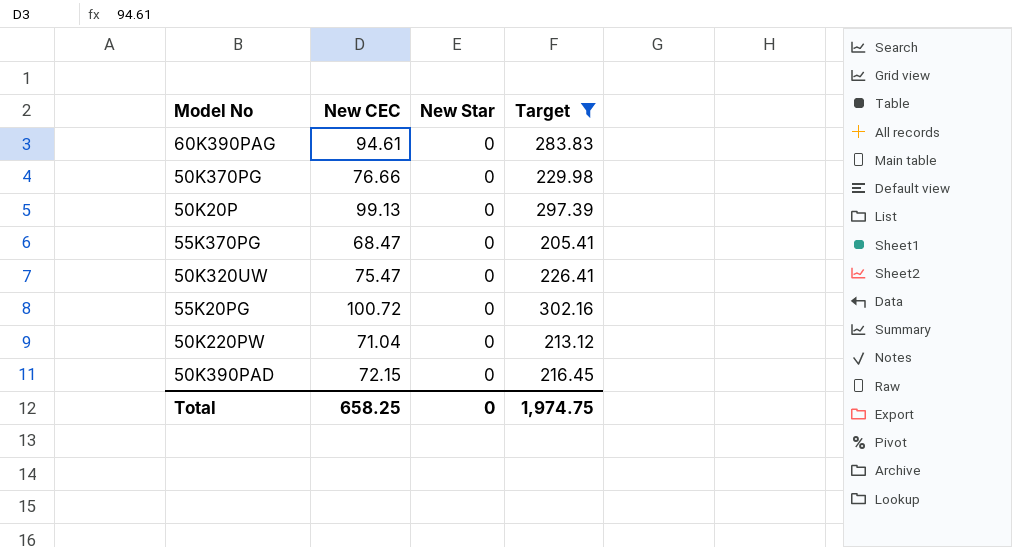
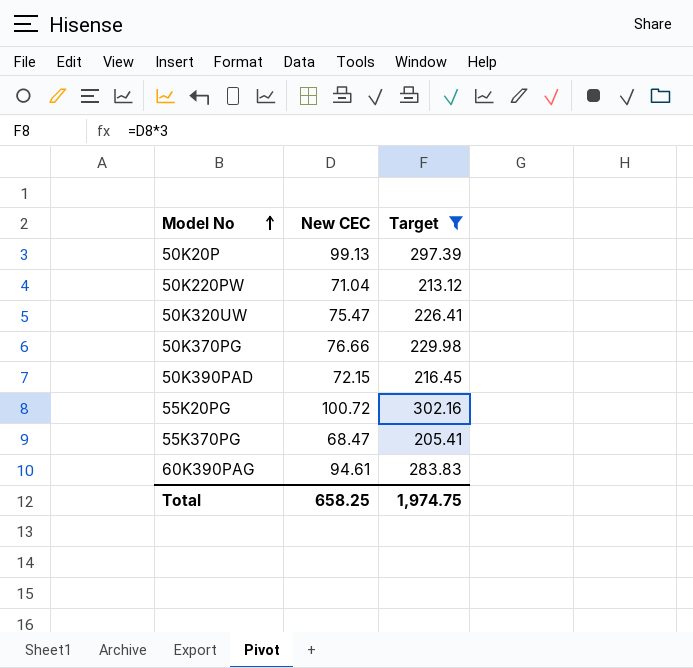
row order: none -> Model No ascending
column New Star | position: 3 -> none

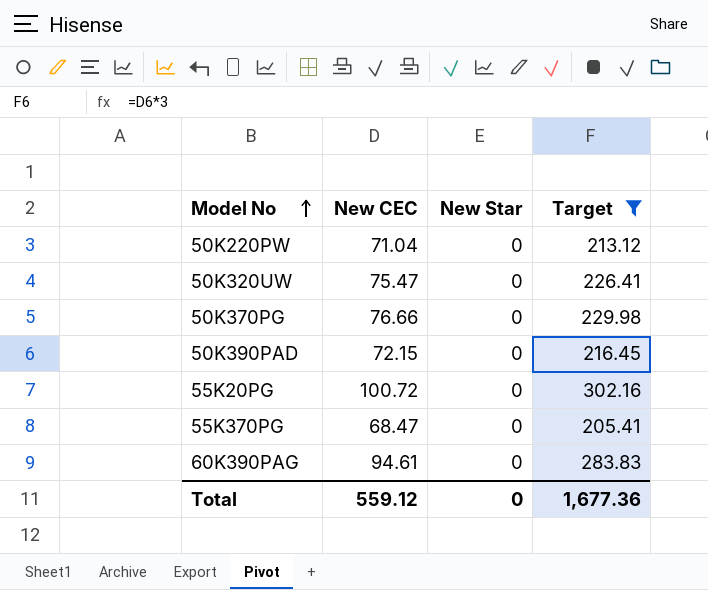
column New Star | position: none -> 3
row 50K20P: 99.13 | 297.39 -> none
Total | New CEC: 658.25 -> 559.12
Total | Target: 1,974.75 -> 1,677.36

